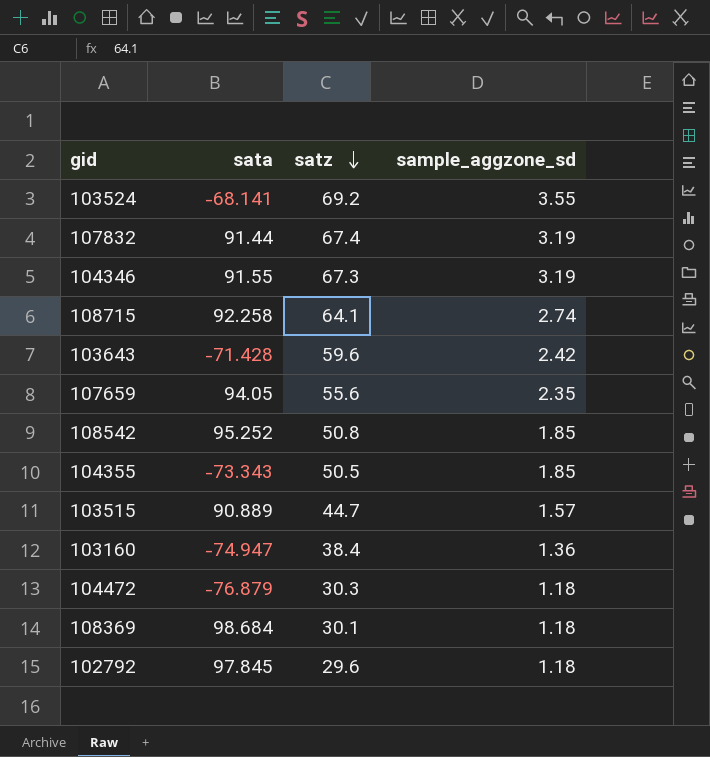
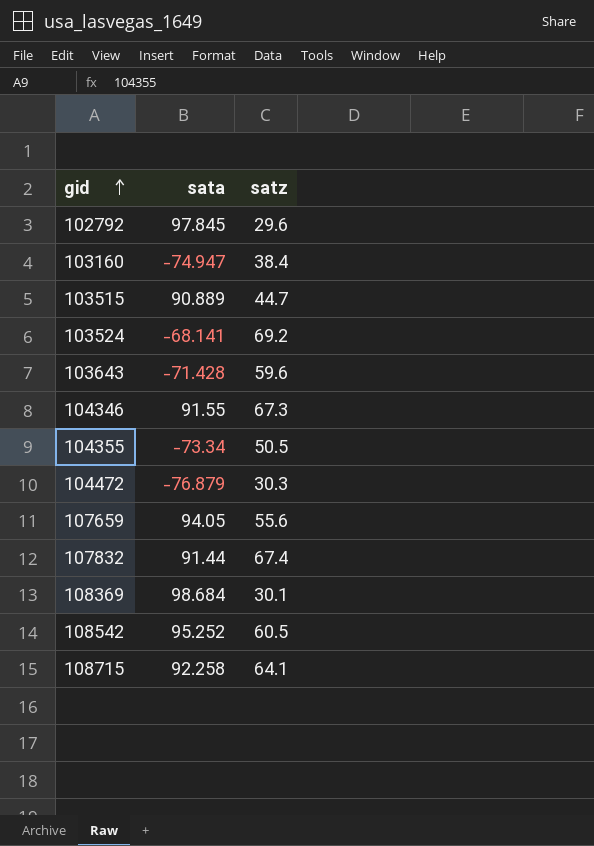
row order: satz descending -> gid ascending
column sample_aggzone_sd | position: 4 -> none
104355 | sata: -73.343 -> -73.34
108542 | satz: 50.8 -> 60.5

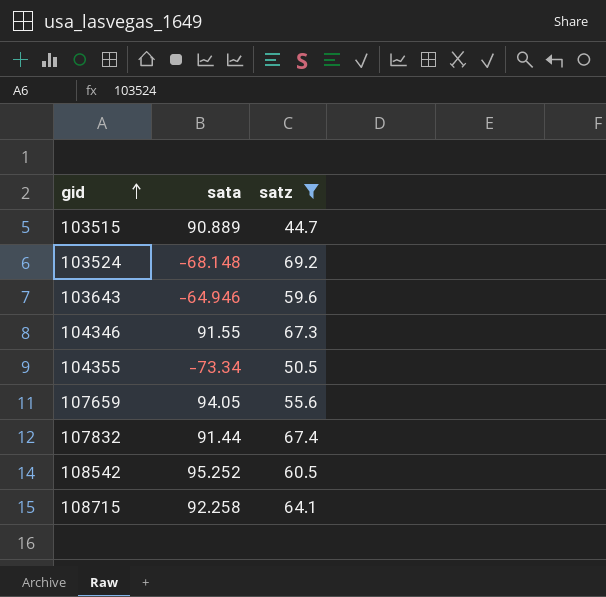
filter: none -> satz >= 44.7
103524 | sata: -68.141 -> -68.148
103643 | sata: -71.428 -> -64.946

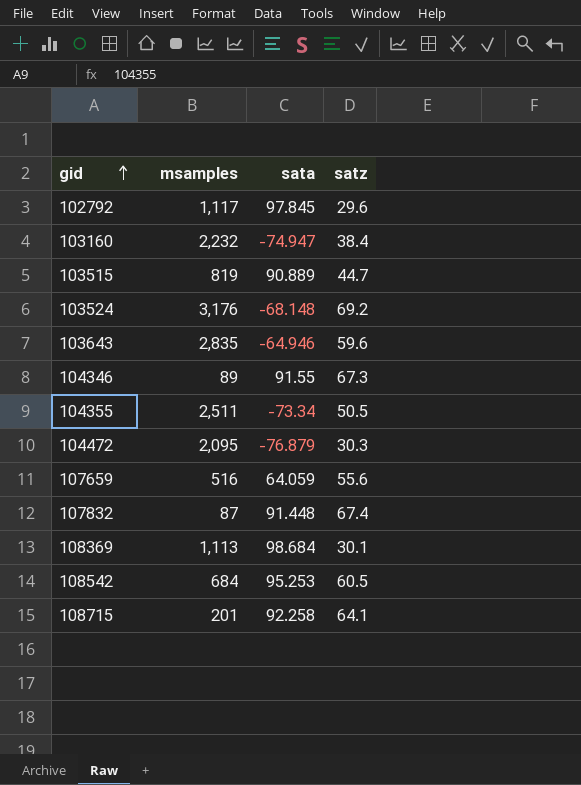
filter: satz >= 44.7 -> none
column msamples | position: none -> 2
107659 | sata: 94.05 -> 64.059
107832 | sata: 91.44 -> 91.448
108542 | sata: 95.252 -> 95.253

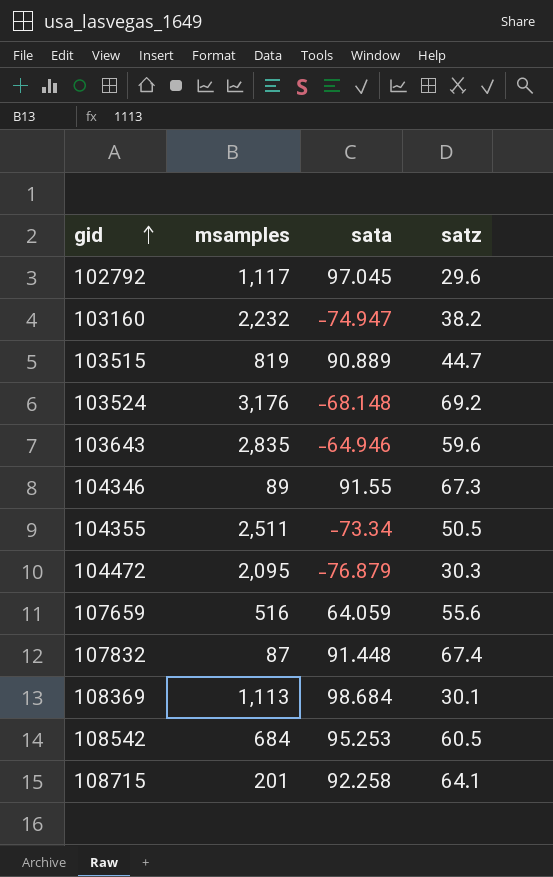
102792 | sata: 97.845 -> 97.045
103160 | satz: 38.4 -> 38.2

